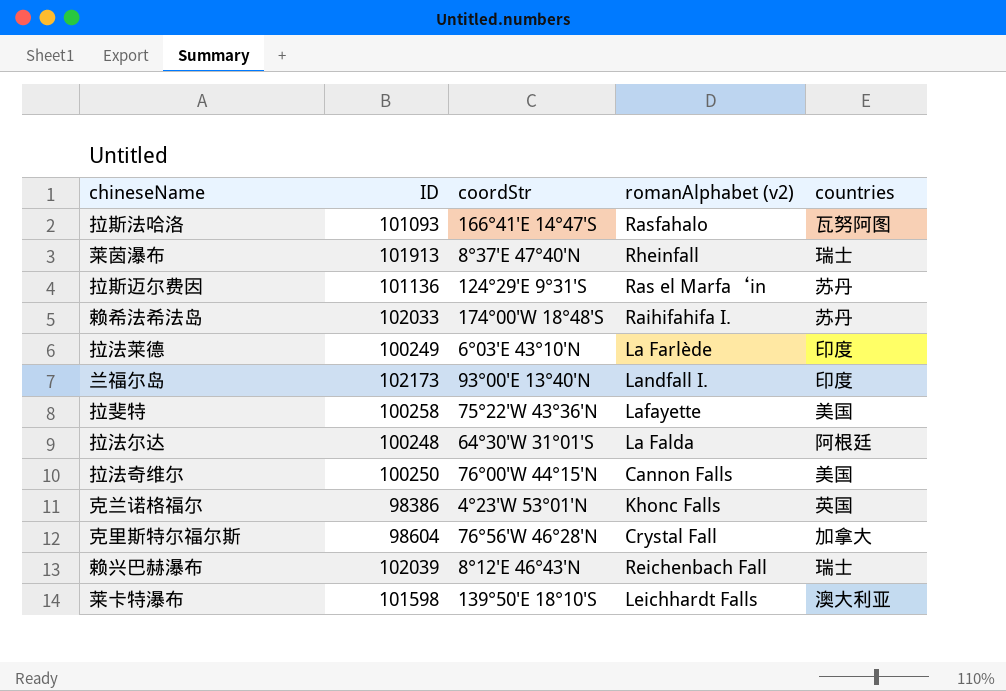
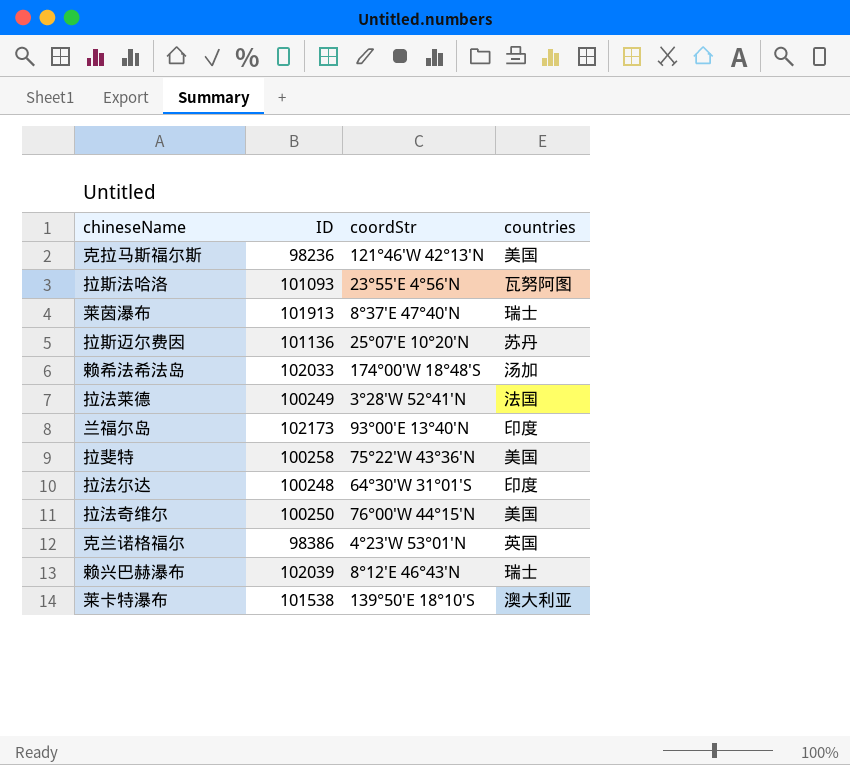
column romanAlphabet (v2) | position: 4 -> none
row 克里斯特尔福尔斯: 98604 | 76°56′W 46°28′N | Crystal Fall | 加拿大 -> none
row 克拉马斯福尔斯: none -> 98236 | 121°46′W 42°13′N | 美国
拉斯法哈洛 | coordStr: 166°41′E 14°47′S -> 23°55′E 4°56′N
拉斯迈尔费因 | coordStr: 124°29′E 9°31′S -> 25°07′E 10°20′N
赖希法希法岛 | countries: 苏丹 -> 汤加
拉法莱德 | coordStr: 6°03′E 43°10′N -> 3°28′W 52°41′N
拉法莱德 | countries: 印度 -> 法国
拉法尔达 | countries: 阿根廷 -> 印度
莱卡特瀑布 | ID: 101598 -> 101538

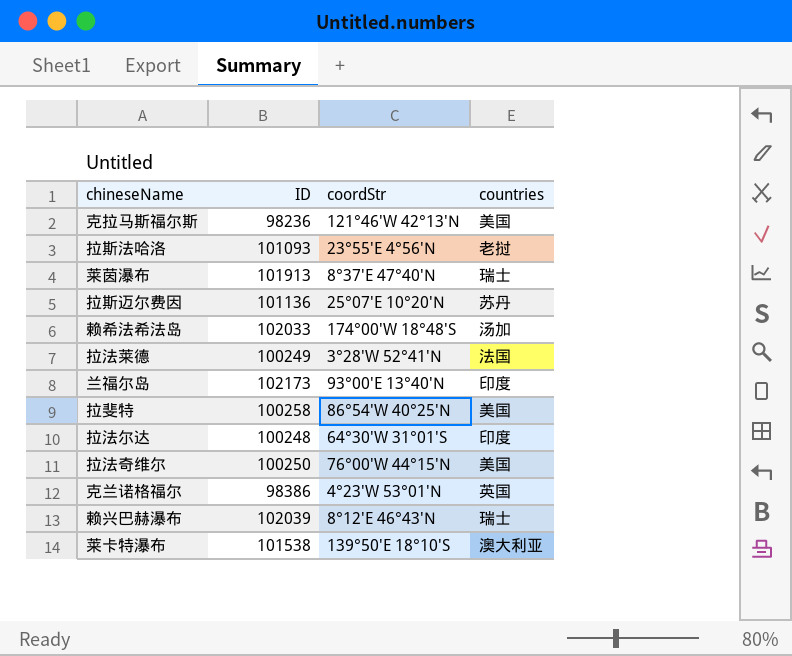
拉斯法哈洛 | countries: 瓦努阿图 -> 老挝
拉斐特 | coordStr: 75°22′W 43°36′N -> 86°54′W 40°25′N

